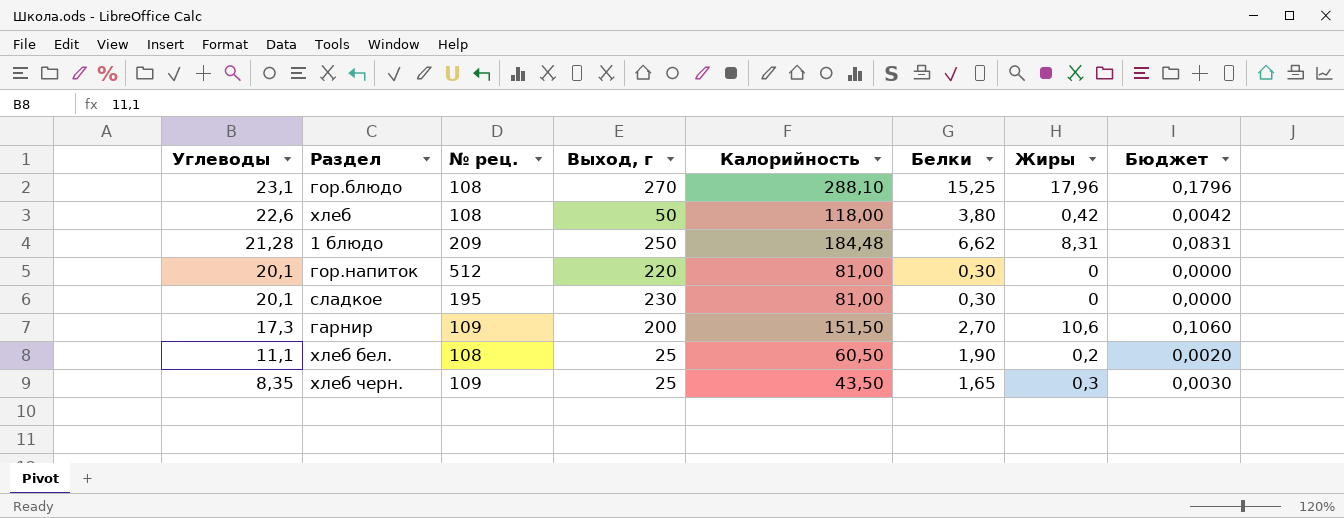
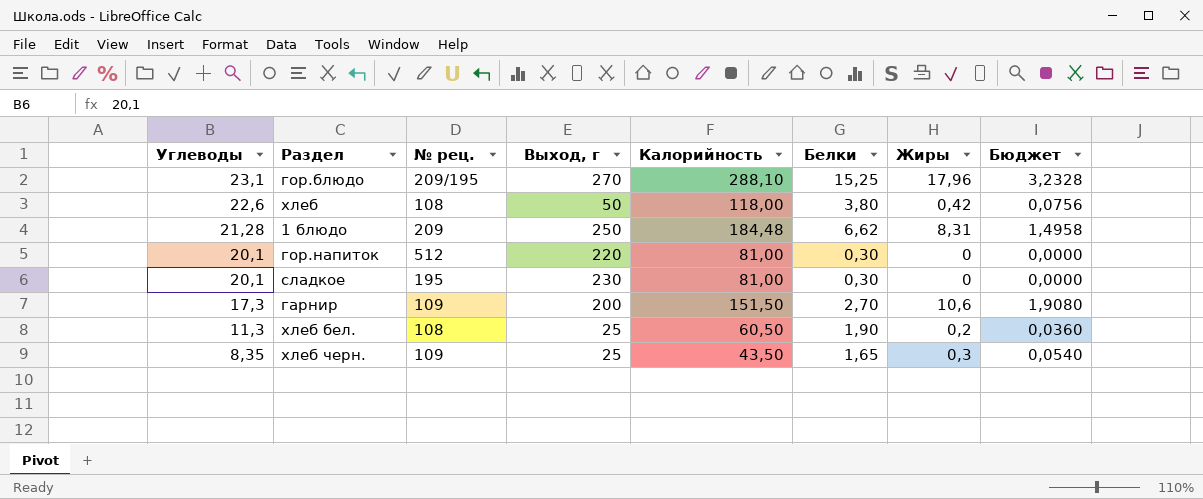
column Бюджет | formula: [Жиры] * 0,01 -> [Жиры] * 0,18
гор.блюдо | № рец.: 108 -> 209/195
хлеб бел. | Углеводы: 11,1 -> 11,3

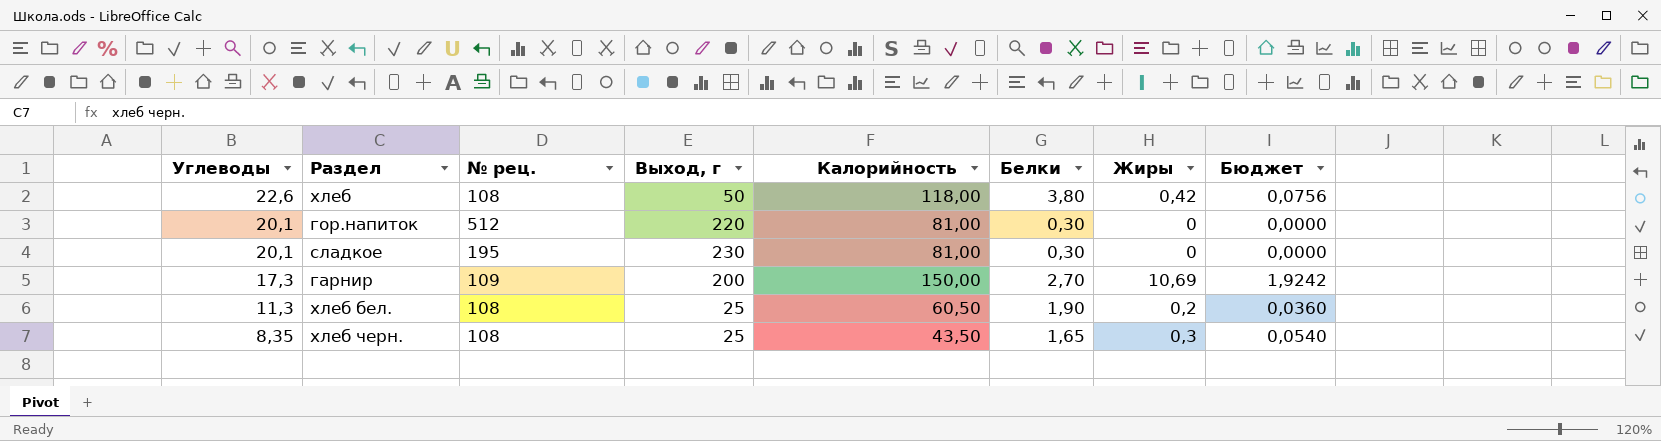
row гор.блюдо: 23,1 | 209/195 | 270 | 288,10 | 15,25 | 17,96 | 3,2328 -> none
row 1 блюдо: 21,28 | 209 | 250 | 184,48 | 6,62 | 8,31 | 1,4958 -> none
гарнир | Калорийность: 151,50 -> 150,00
гарнир | Жиры: 10,6 -> 10,69
гарнир | Бюджет: 1,9080 -> 1,9242
хлеб черн. | № рец.: 109 -> 108

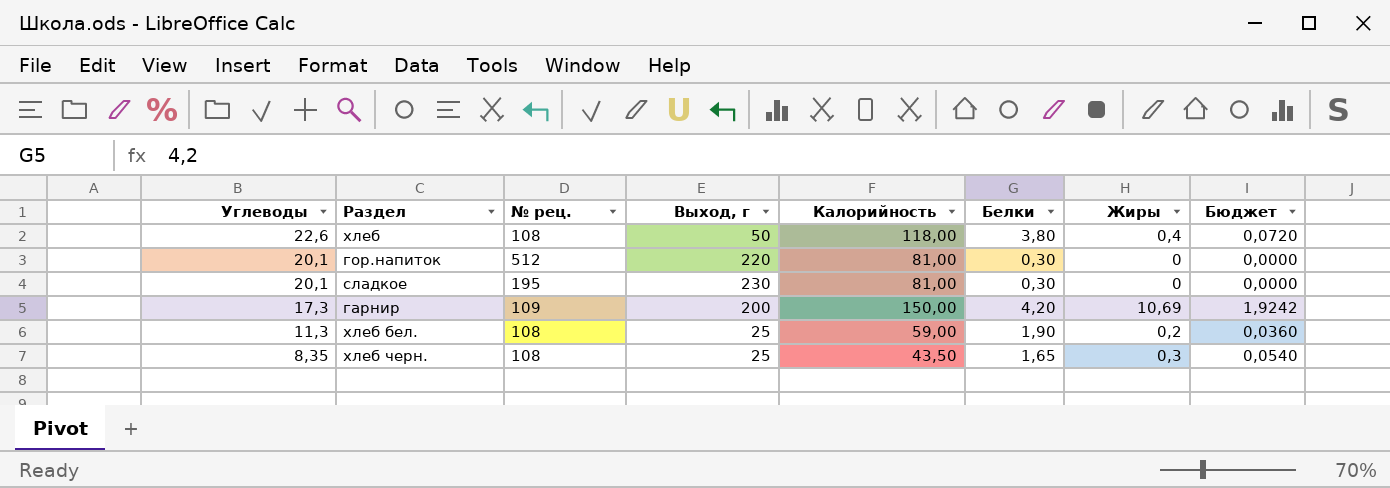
хлеб | Жиры: 0,42 -> 0,4
хлеб | Бюджет: 0,0756 -> 0,0720
гарнир | Белки: 2,70 -> 4,20
хлеб бел. | Калорийность: 60,50 -> 59,00

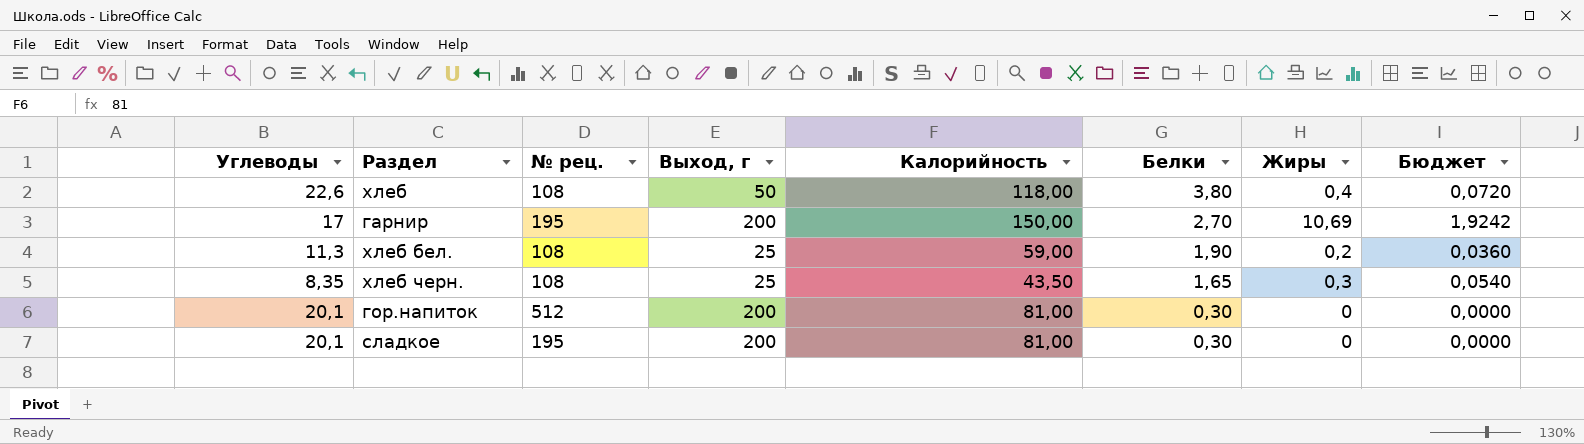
row order: Углеводы descending -> Белки descending
гарнир | Углеводы: 17,3 -> 17
гарнир | № рец.: 109 -> 195
гарнир | Белки: 4,20 -> 2,70
гор.напиток | Выход, г: 220 -> 200
сладкое | Выход, г: 230 -> 200

